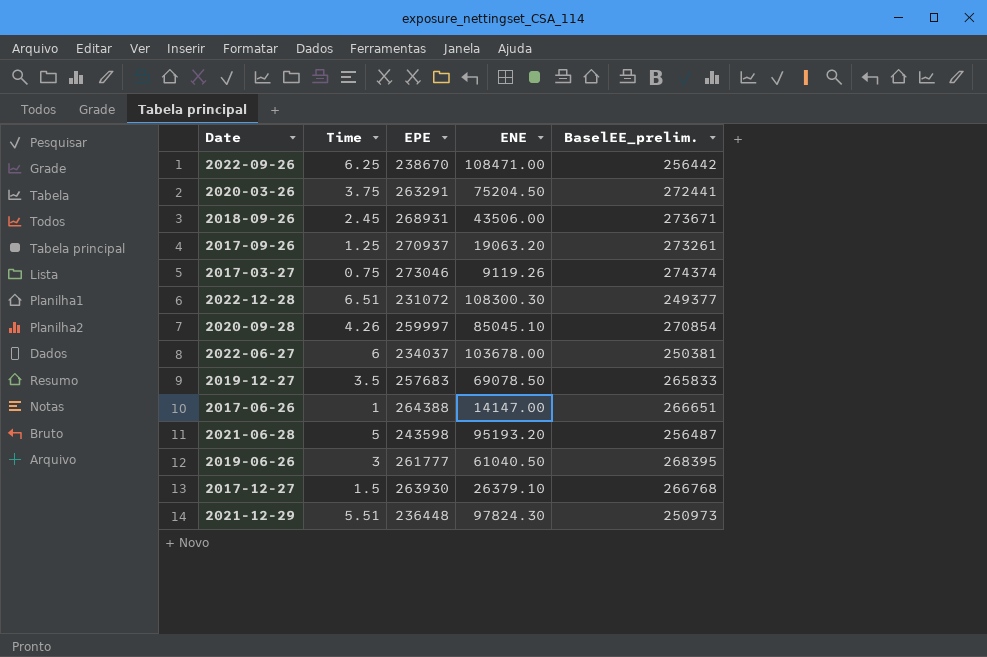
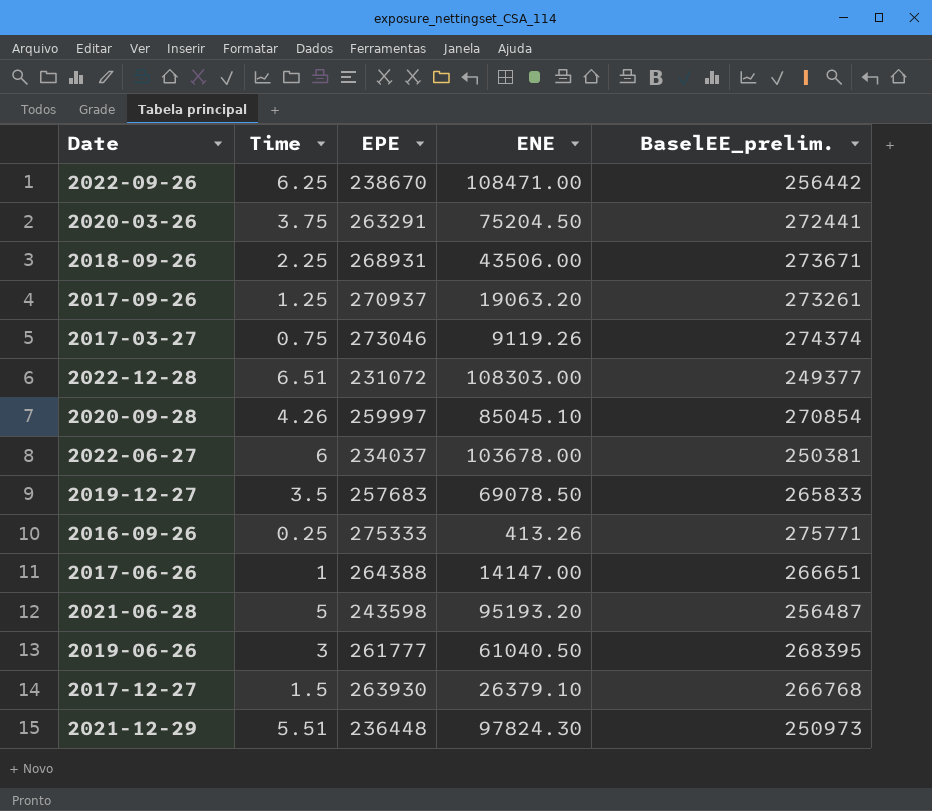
2018-09-26 | Time: 2.45 -> 2.25
2022-12-28 | ENE: 108300.30 -> 108303.00
row 2016-09-26: none -> 0.25 | 275333 | 413.26 | 275771

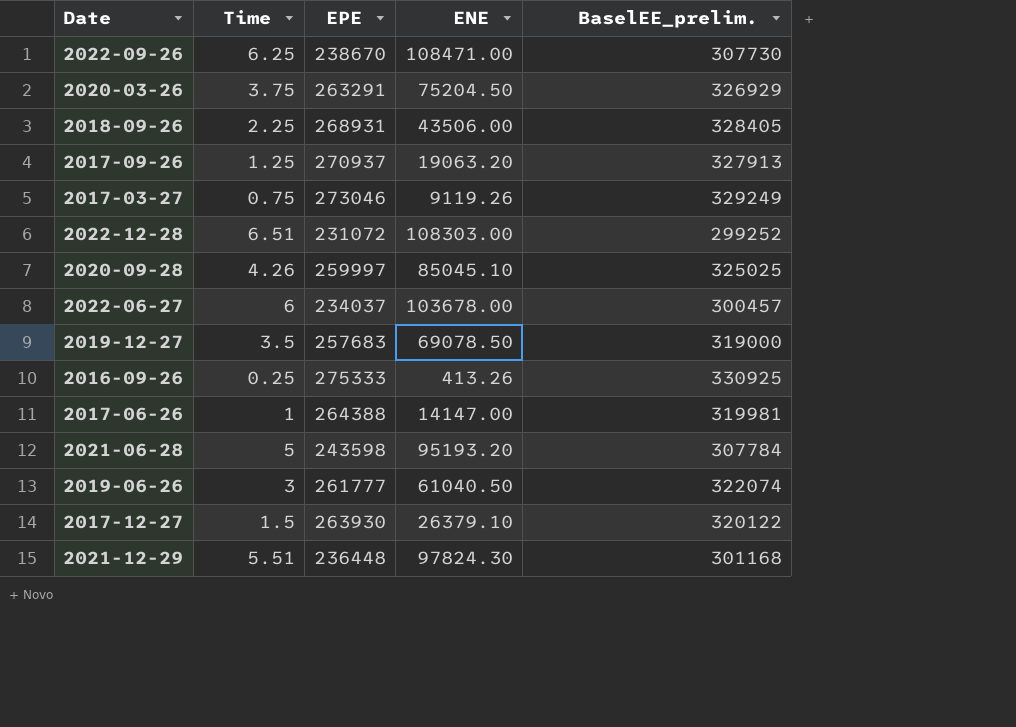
2022-09-26 | BaselEE_prelim.: 256442 -> 307730
2020-03-26 | BaselEE_prelim.: 272441 -> 326929
2018-09-26 | BaselEE_prelim.: 273671 -> 328405
2017-09-26 | BaselEE_prelim.: 273261 -> 327913
2017-03-27 | BaselEE_prelim.: 274374 -> 329249
2022-12-28 | BaselEE_prelim.: 249377 -> 299252
2020-09-28 | BaselEE_prelim.: 270854 -> 325025
2022-06-27 | BaselEE_prelim.: 250381 -> 300457
2019-12-27 | BaselEE_prelim.: 265833 -> 319000
2016-09-26 | BaselEE_prelim.: 275771 -> 330925
2017-06-26 | BaselEE_prelim.: 266651 -> 319981
2021-06-28 | BaselEE_prelim.: 256487 -> 307784
2019-06-26 | BaselEE_prelim.: 268395 -> 322074
2017-12-27 | BaselEE_prelim.: 266768 -> 320122
2021-12-29 | BaselEE_prelim.: 250973 -> 301168

